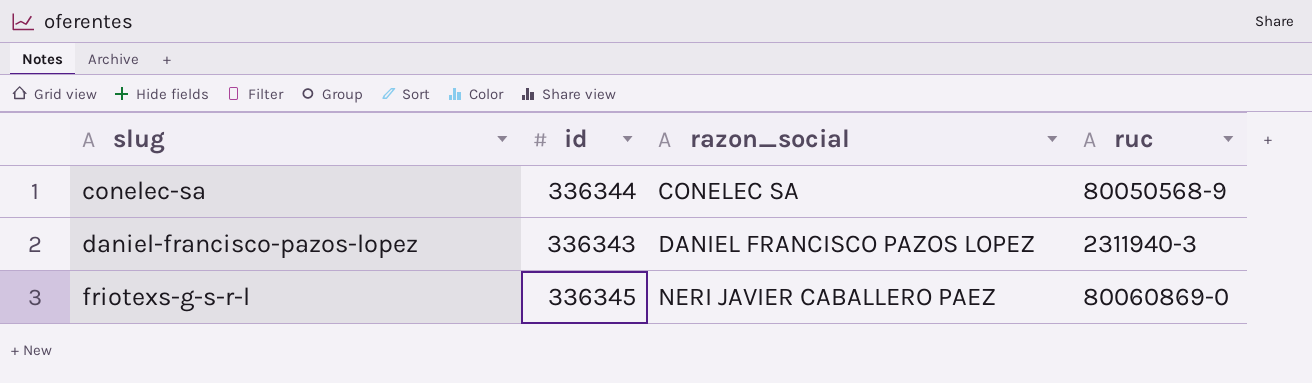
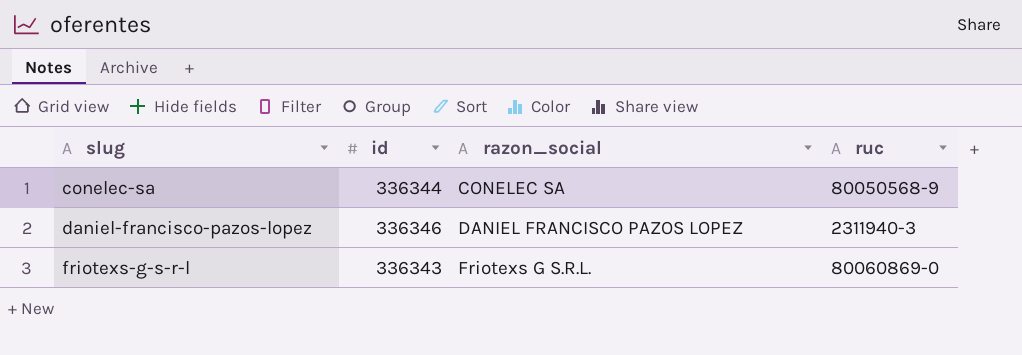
daniel-francisco-pazos-lopez | id: 336343 -> 336346
friotexs-g-s-r-l | id: 336345 -> 336343
friotexs-g-s-r-l | razon_social: NERI JAVIER CABALLERO PAEZ -> Friotexs G S.R.L.

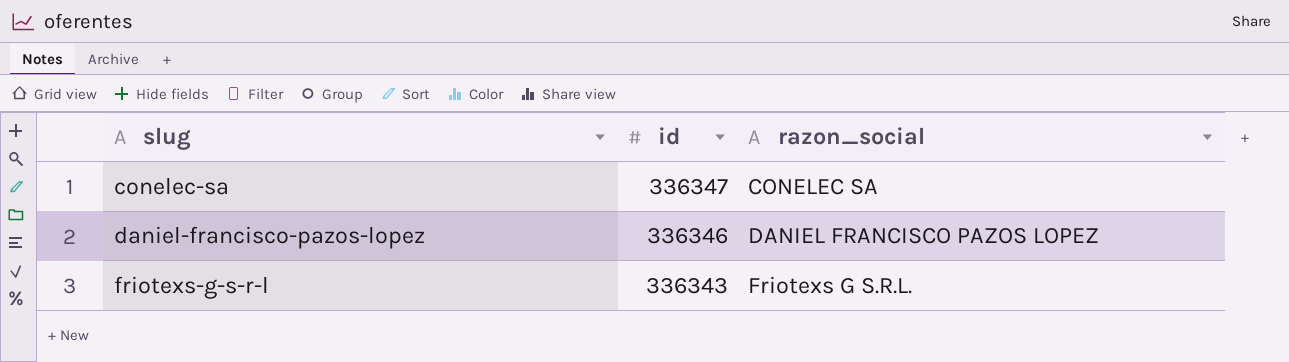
column ruc | position: 4 -> none
conelec-sa | id: 336344 -> 336347

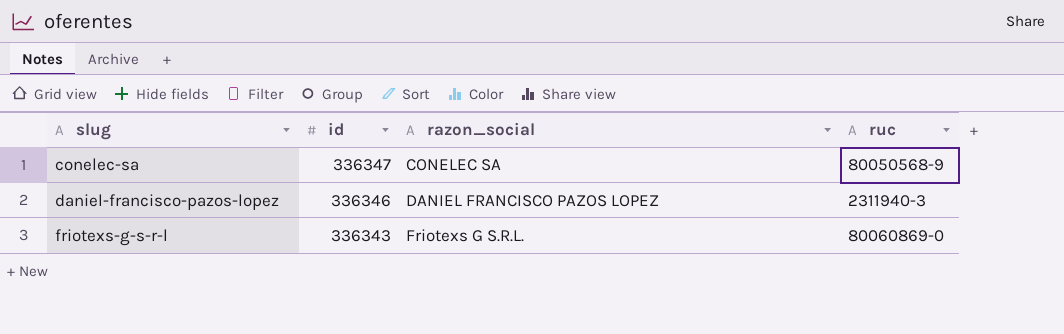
column ruc | position: none -> 4

